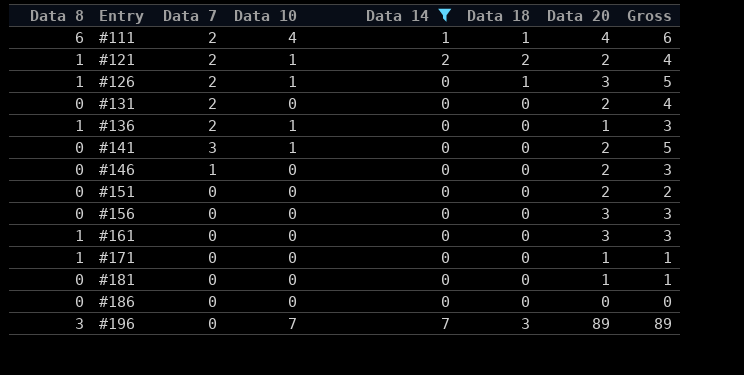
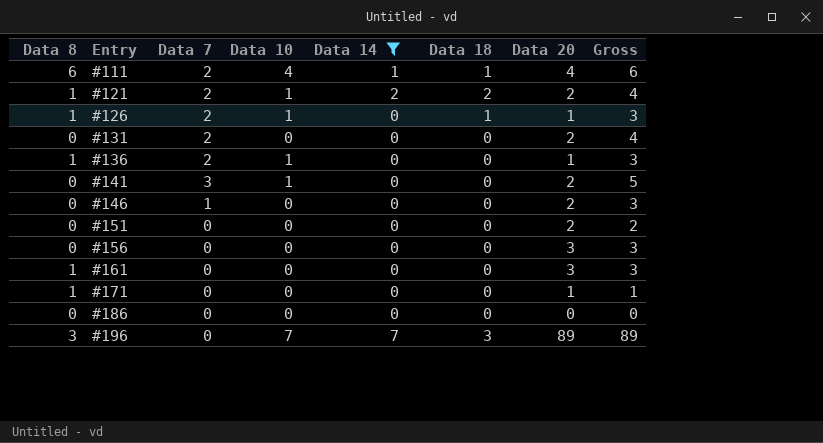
row #181: 0 | 0 | 0 | 0 | 0 | 1 | 1 -> none
#126 | Data 20: 3 -> 1
#126 | Gross: 5 -> 3

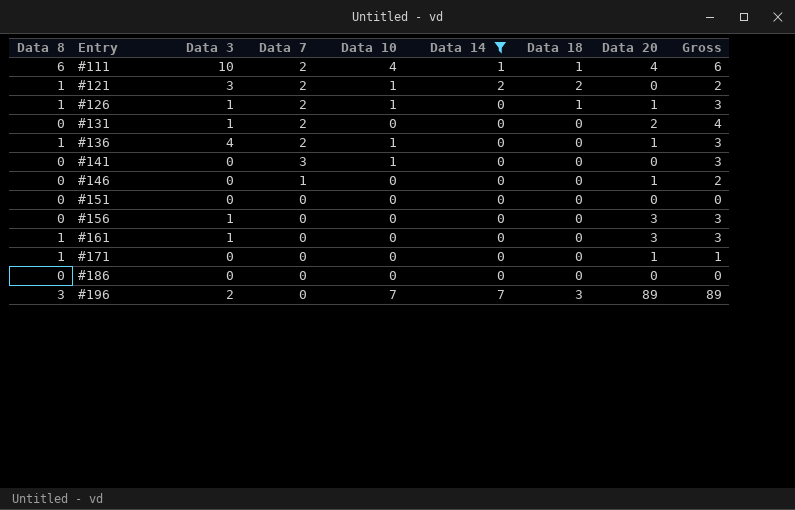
column Data 3 | position: none -> 3
#121 | Data 20: 2 -> 0
#121 | Gross: 4 -> 2
#141 | Data 20: 2 -> 0
#141 | Gross: 5 -> 3
#146 | Data 20: 2 -> 1
#146 | Gross: 3 -> 2
#151 | Data 20: 2 -> 0
#151 | Gross: 2 -> 0

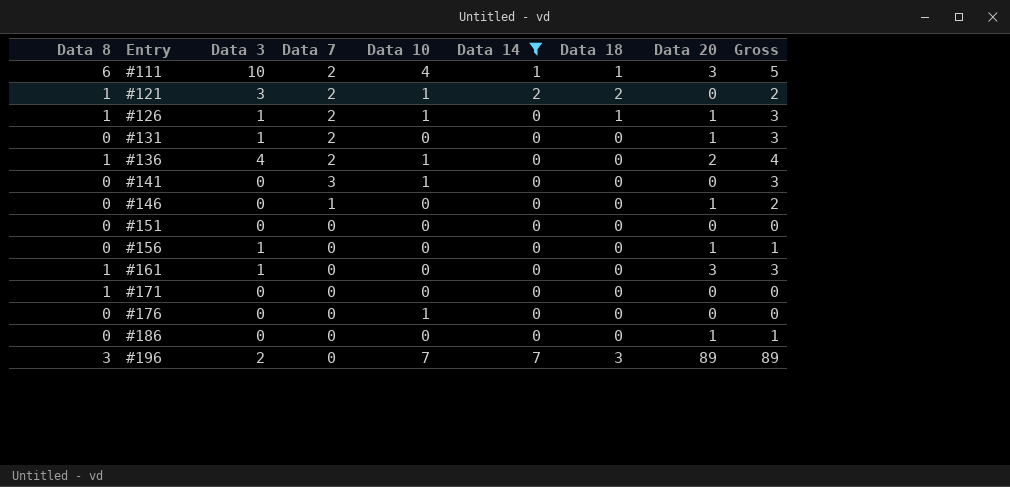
#111 | Data 20: 4 -> 3
#111 | Gross: 6 -> 5
#131 | Data 20: 2 -> 1
#131 | Gross: 4 -> 3
#136 | Data 20: 1 -> 2
#136 | Gross: 3 -> 4
#156 | Data 20: 3 -> 1
#156 | Gross: 3 -> 1
#171 | Data 20: 1 -> 0
#171 | Gross: 1 -> 0
row #176: none -> 0 | 0 | 0 | 1 | 0 | 0 | 0 | 0
#186 | Data 20: 0 -> 1
#186 | Gross: 0 -> 1

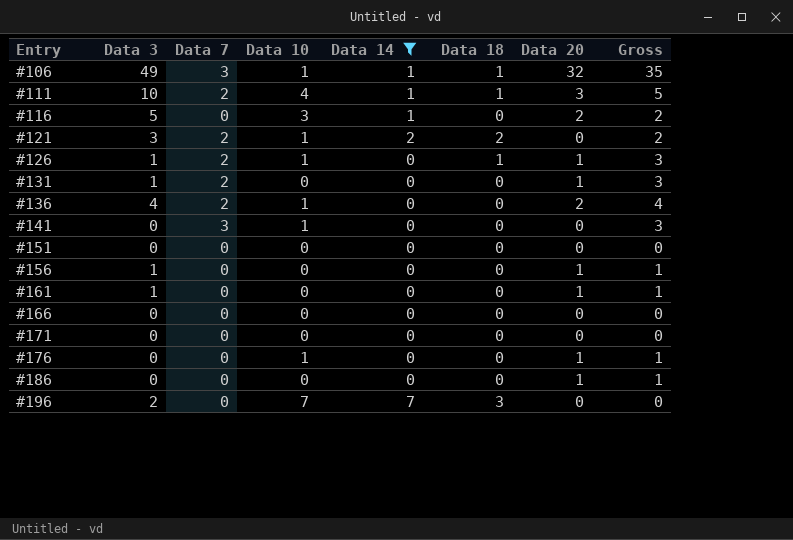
column Data 8 | position: 1 -> none
row #146: 0 | 0 | 1 | 0 | 0 | 0 | 1 | 2 -> none
row #106: none -> 49 | 3 | 1 | 1 | 1 | 32 | 35
row #116: none -> 5 | 0 | 3 | 1 | 0 | 2 | 2
#161 | Data 20: 3 -> 1
#161 | Gross: 3 -> 1
row #166: none -> 0 | 0 | 0 | 0 | 0 | 0 | 0
#176 | Data 20: 0 -> 1
#176 | Gross: 0 -> 1
#196 | Data 20: 89 -> 0
#196 | Gross: 89 -> 0

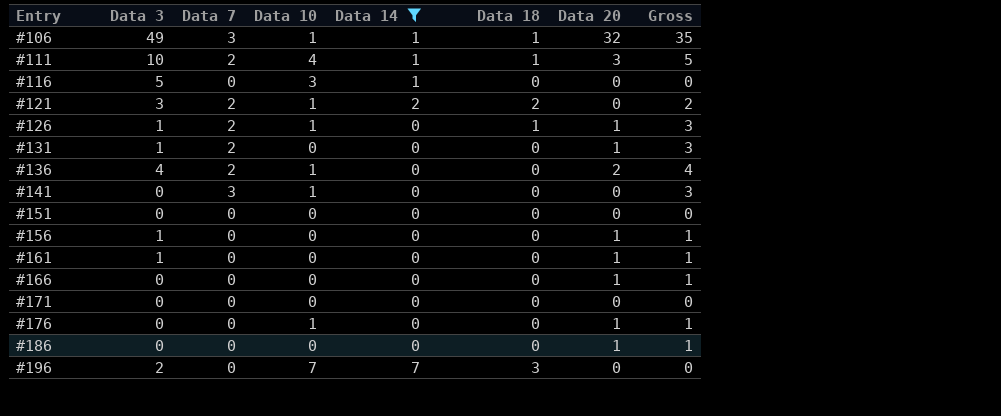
#116 | Data 20: 2 -> 0
#116 | Gross: 2 -> 0
#166 | Data 20: 0 -> 1
#166 | Gross: 0 -> 1

